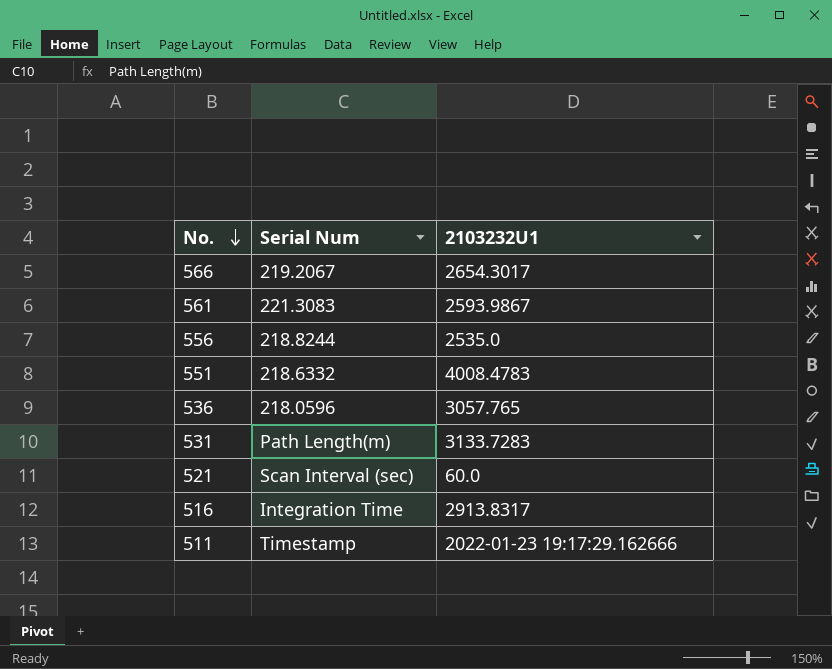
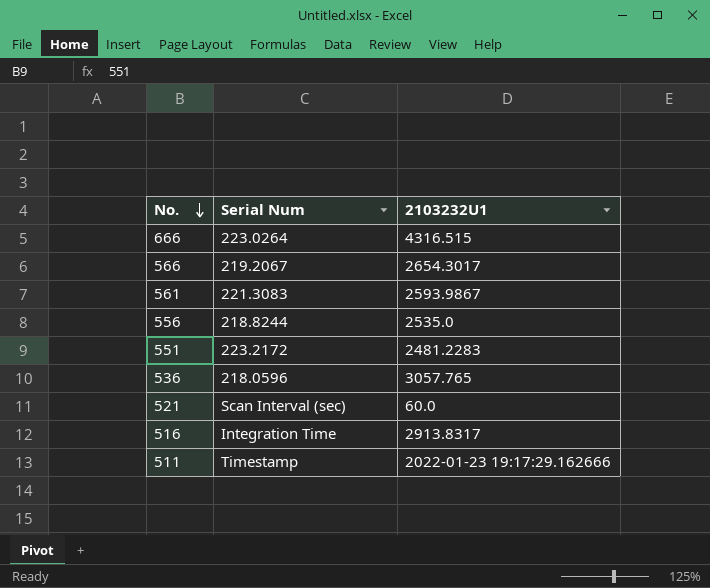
row 531: Path Length(m) | 3133.7283 -> none
row 666: none -> 223.0264 | 4316.515
551 | Serial Num: 218.6332 -> 223.2172
551 | 2103232U1: 4008.4783 -> 2481.2283

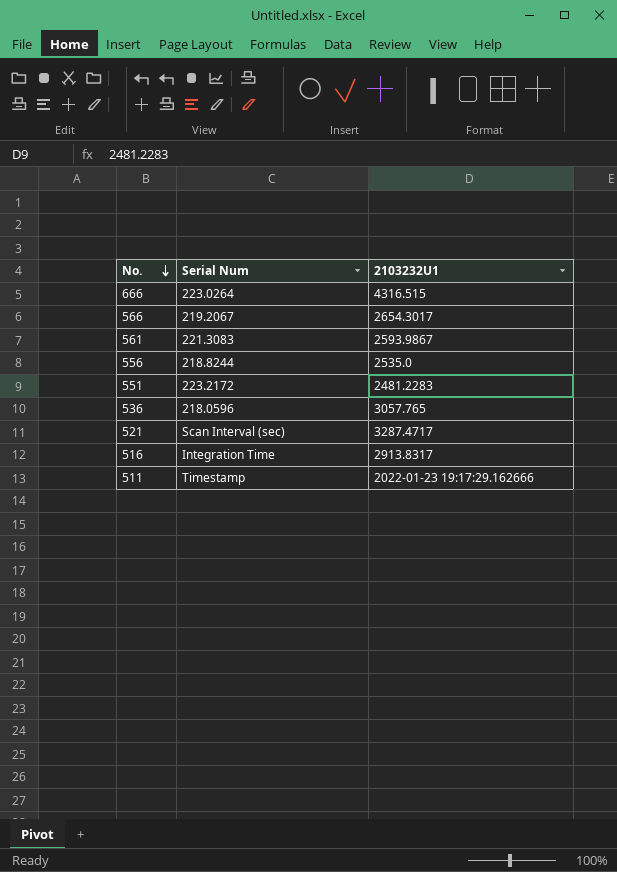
521 | 2103232U1: 60.0 -> 3287.4717

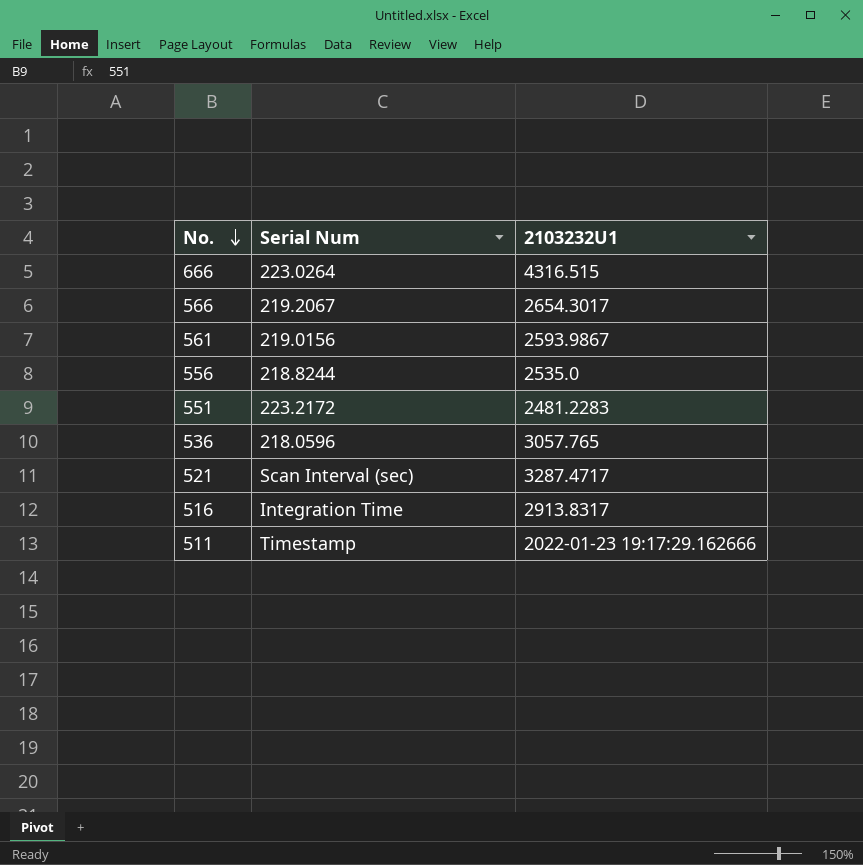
561 | Serial Num: 221.3083 -> 219.0156

